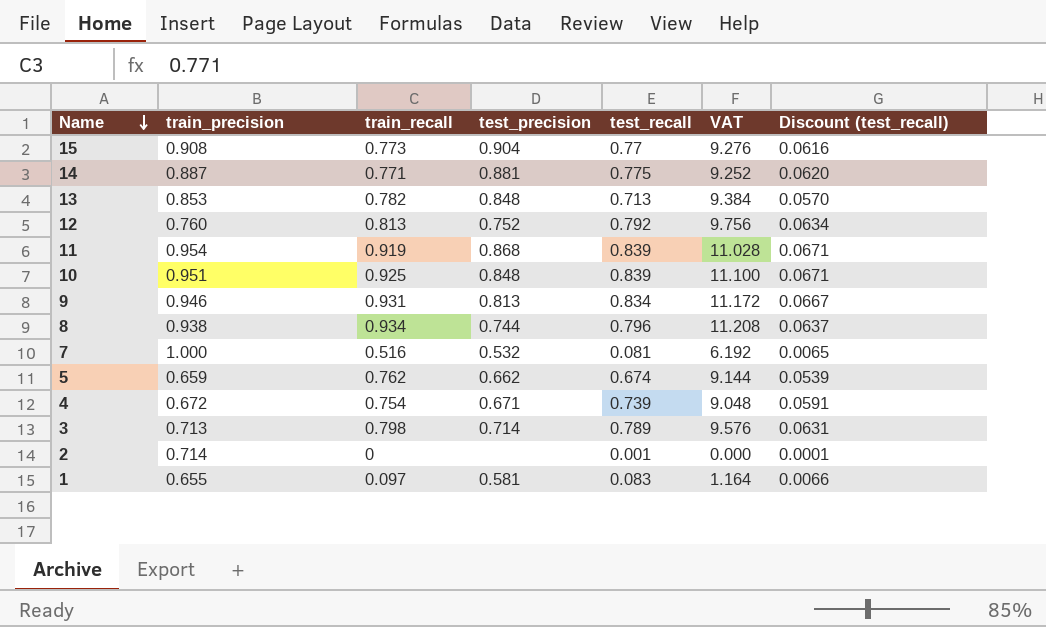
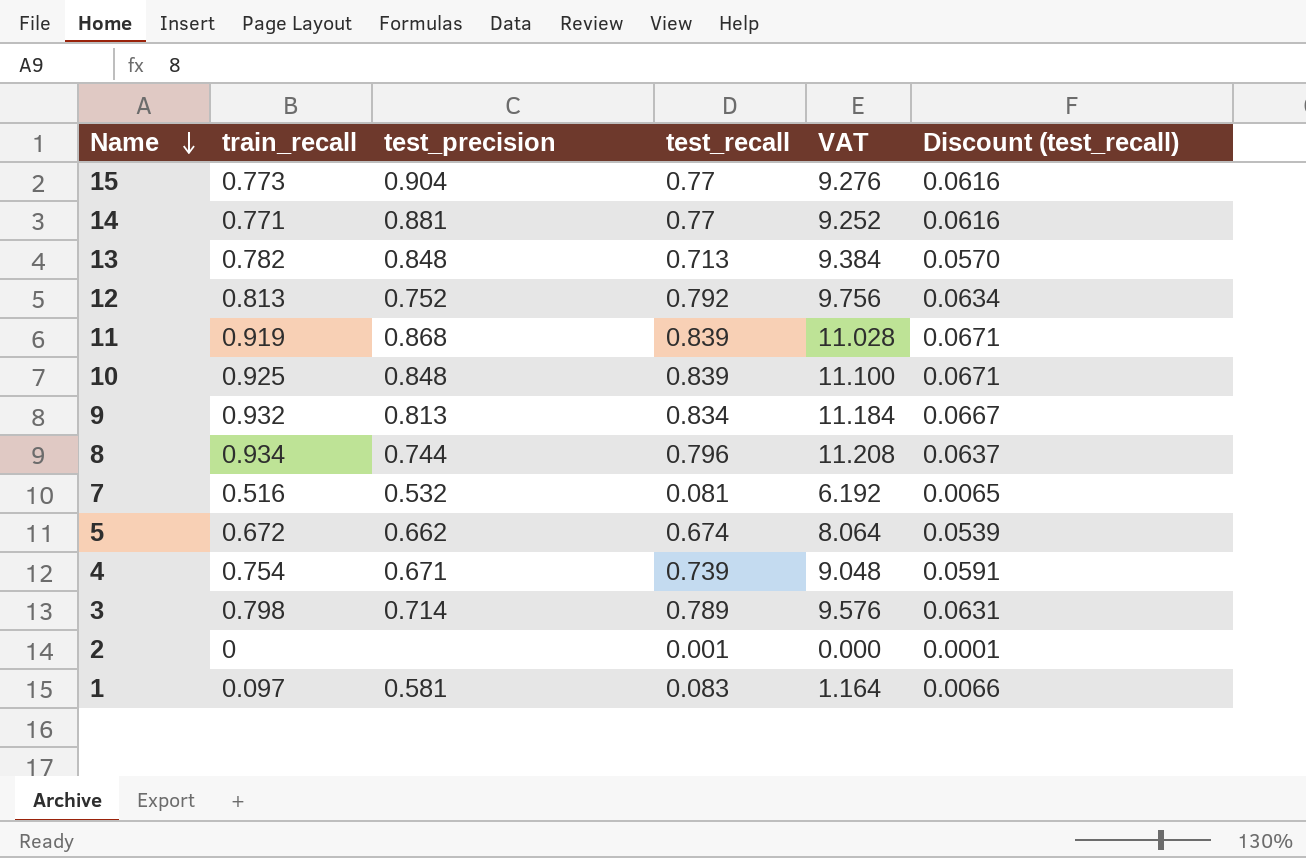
column train_precision | position: 2 -> none
14 | test_recall: 0.775 -> 0.77
14 | Discount (test_recall): 0.0620 -> 0.0616
9 | train_recall: 0.931 -> 0.932
9 | VAT: 11.172 -> 11.184
5 | train_recall: 0.762 -> 0.672
5 | VAT: 9.144 -> 8.064

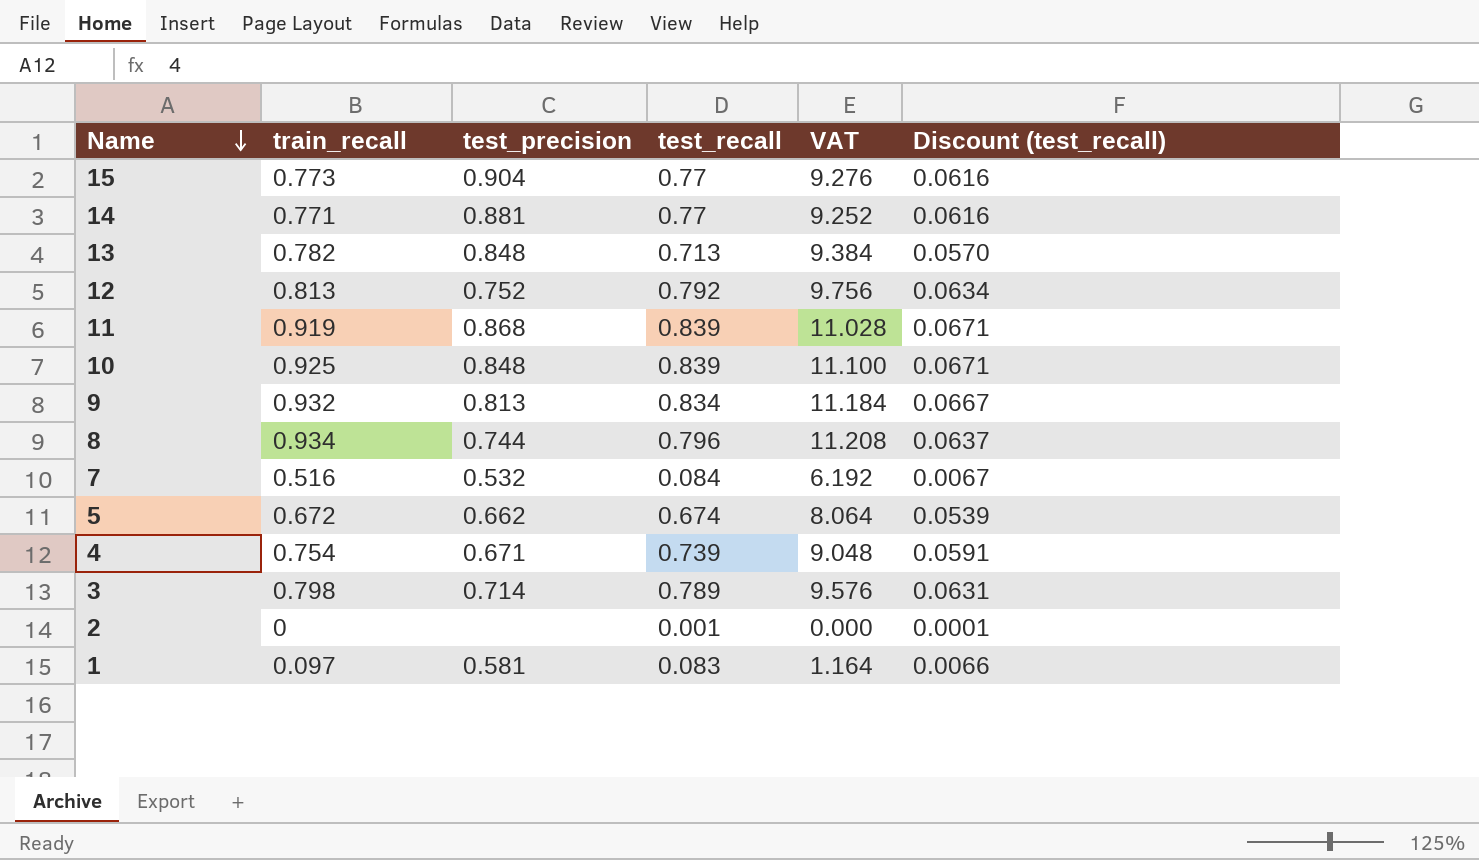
7 | test_recall: 0.081 -> 0.084
7 | Discount (test_recall): 0.0065 -> 0.0067

